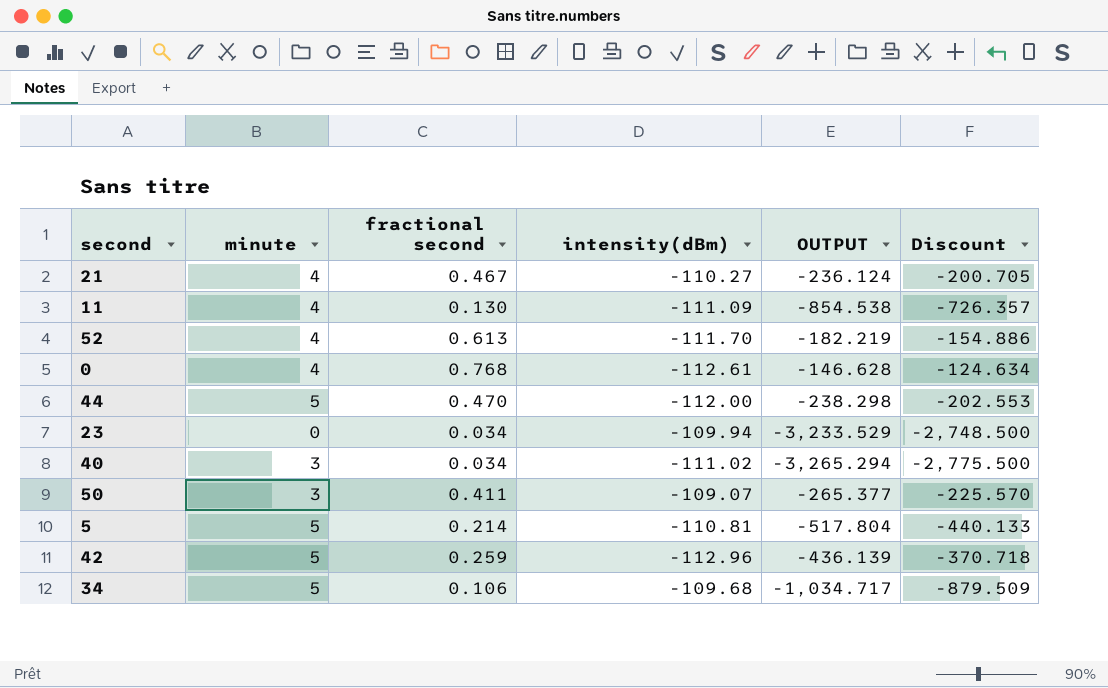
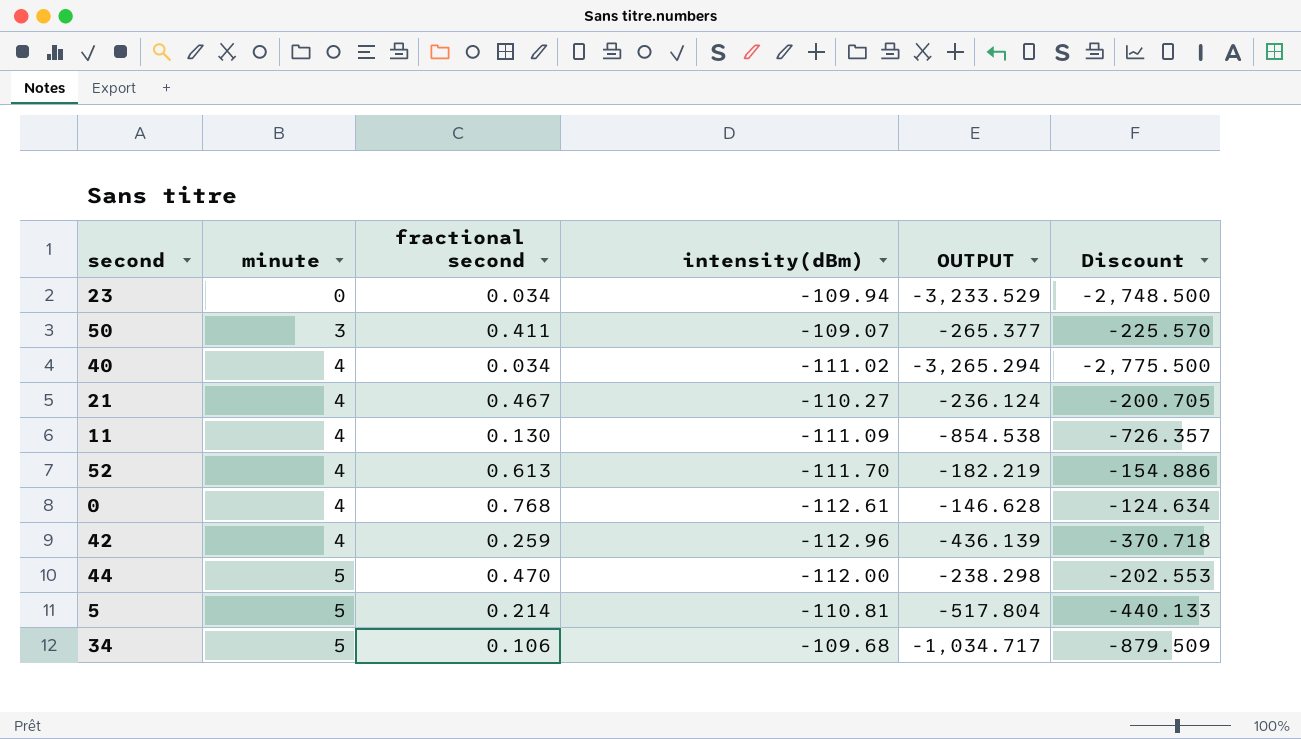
row order: none -> minute ascending
40 | minute: 3 -> 4
42 | minute: 5 -> 4

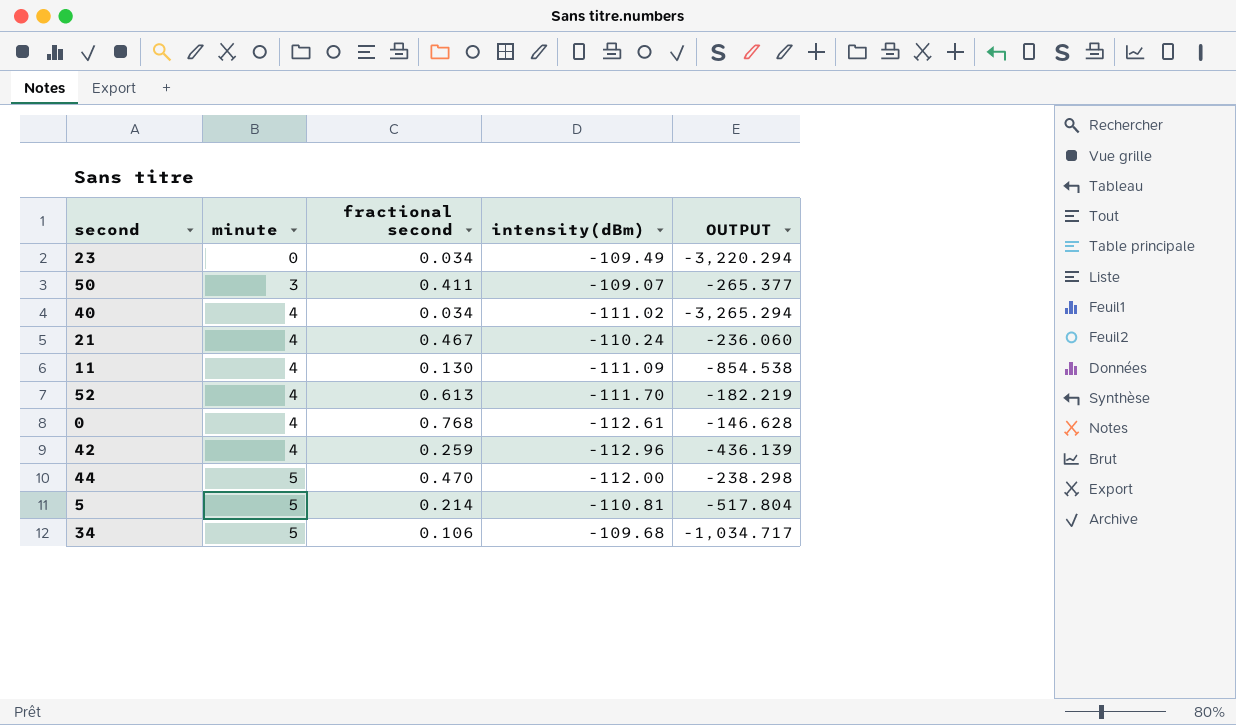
column Discount | formula: [OUTPUT] * 0.85 -> none
23 | intensity(dBm): -109.94 -> -109.49
23 | OUTPUT: -3,233.529 -> -3,220.294
21 | intensity(dBm): -110.27 -> -110.24
21 | OUTPUT: -236.124 -> -236.060

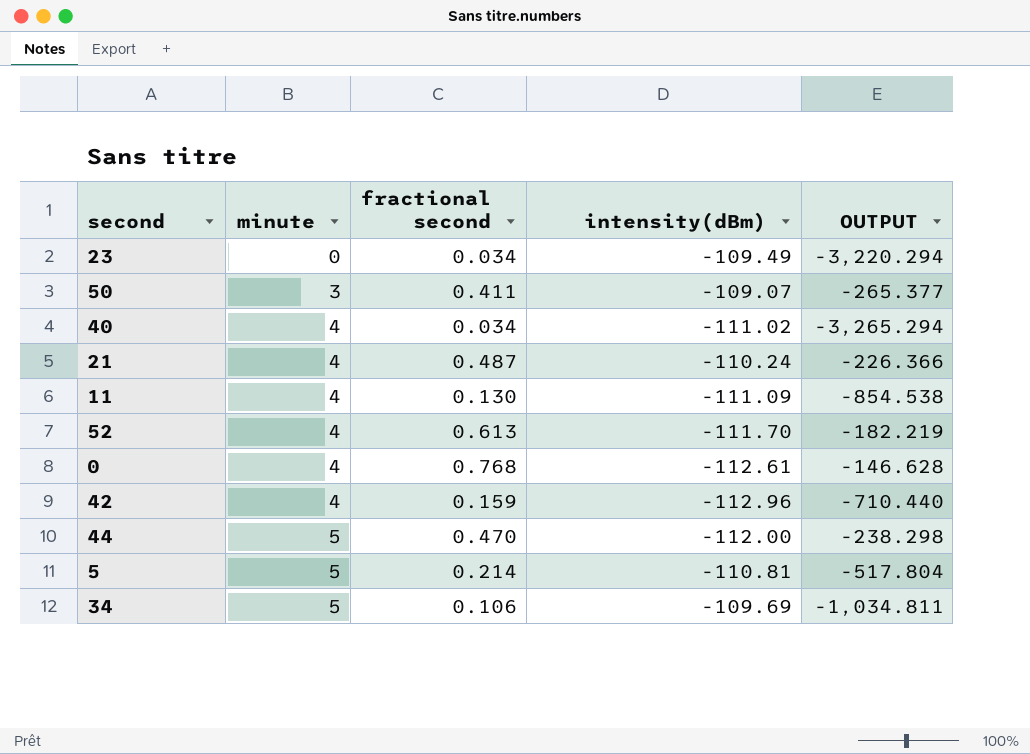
21 | fractional second: 0.467 -> 0.487
21 | OUTPUT: -236.060 -> -226.366
42 | fractional second: 0.259 -> 0.159
42 | OUTPUT: -436.139 -> -710.440
34 | intensity(dBm): -109.68 -> -109.69
34 | OUTPUT: -1,034.717 -> -1,034.811

